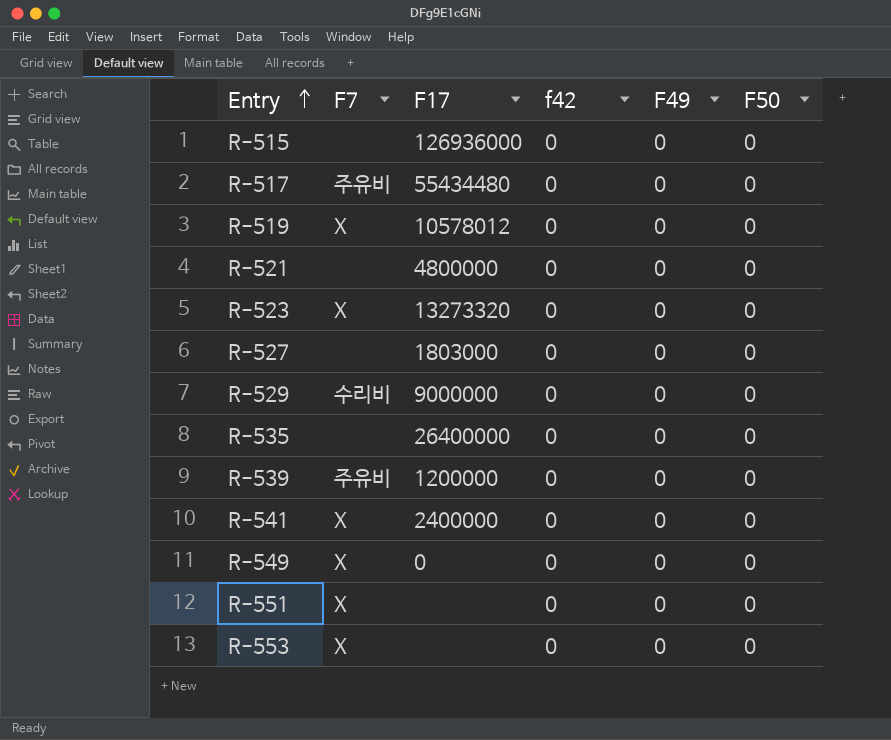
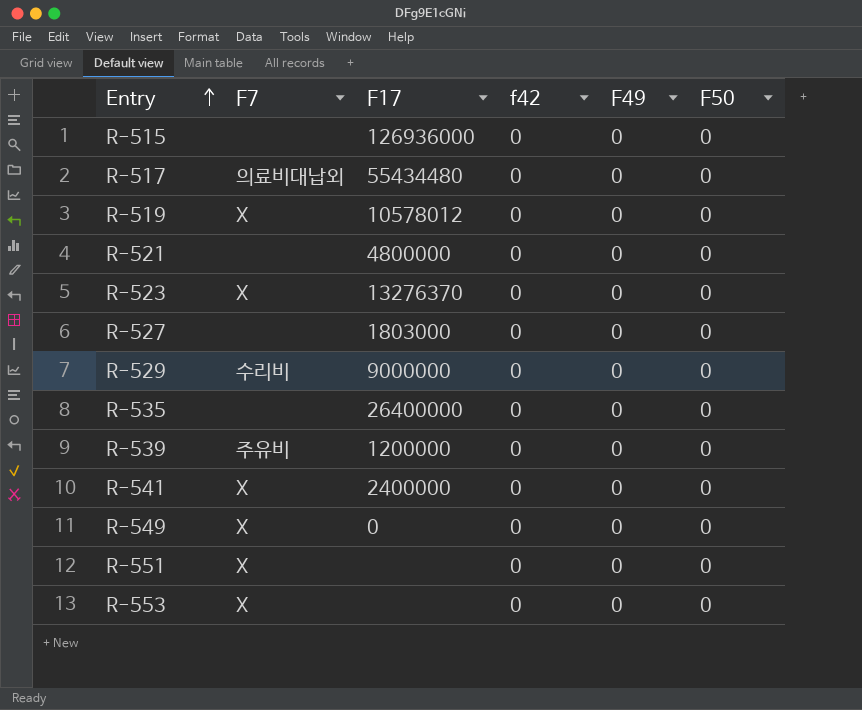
R-517 | F7: 주유비 -> 의료비대납외
R-523 | F17: 13273320 -> 13276370

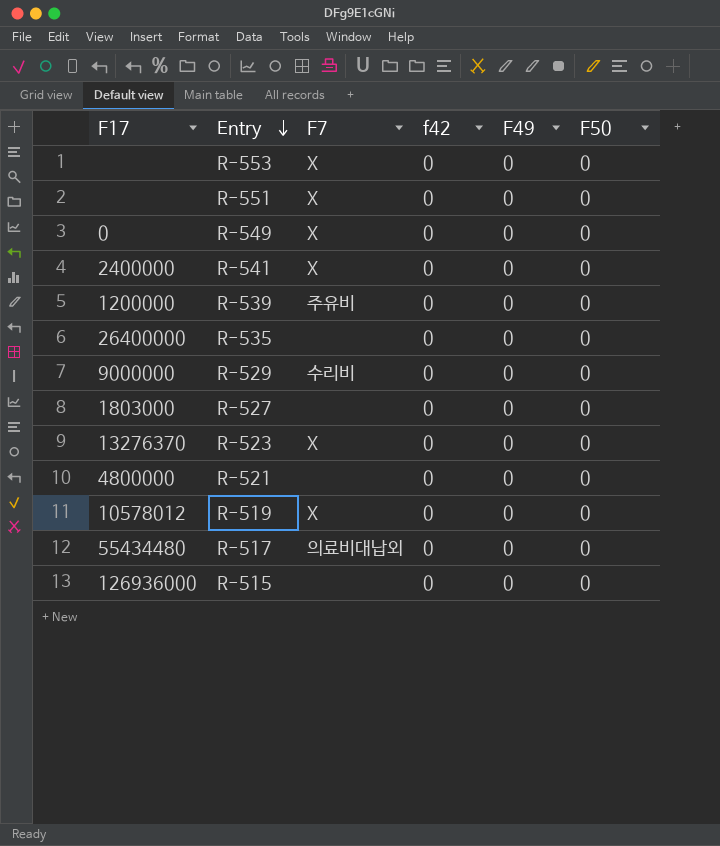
row order: Entry ascending -> Entry descending
column F17 | position: 3 -> 1

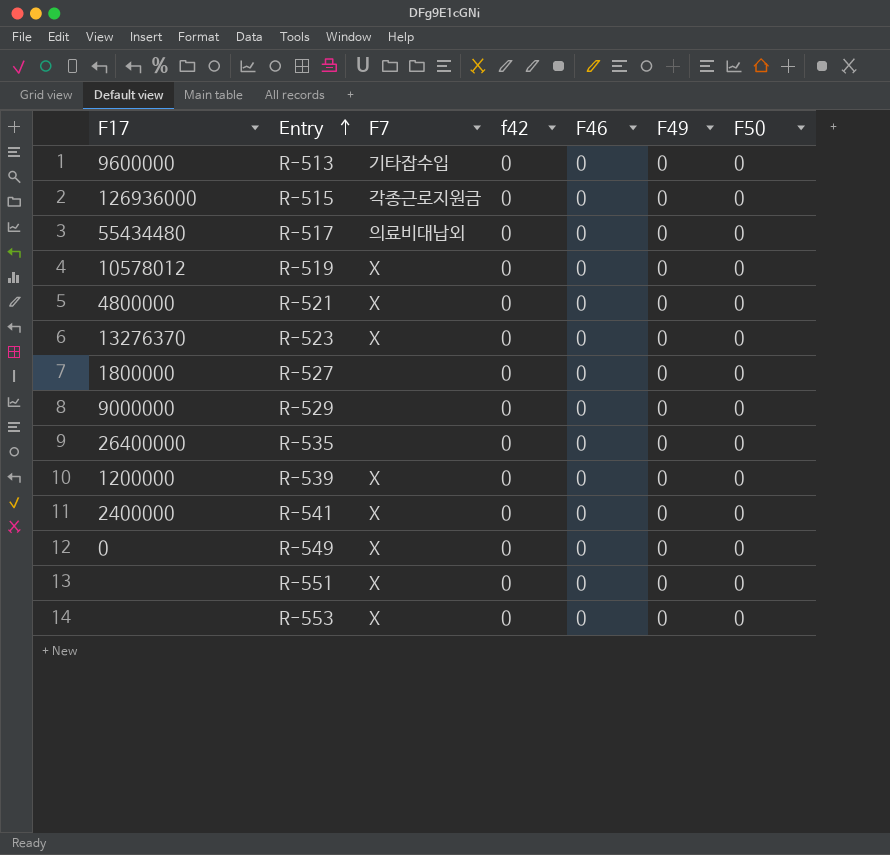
row order: Entry descending -> Entry ascending
column F46 | position: none -> 5
row R-513: none -> 9600000 | 기타잡수입 | 0 | 0 | 0 | 0
R-515 | F7: none -> 각종근로지원금
R-521 | F7: none -> X
R-527 | F17: 1803000 -> 1800000
R-529 | F7: 수리비 -> none
R-539 | F7: 주유비 -> X

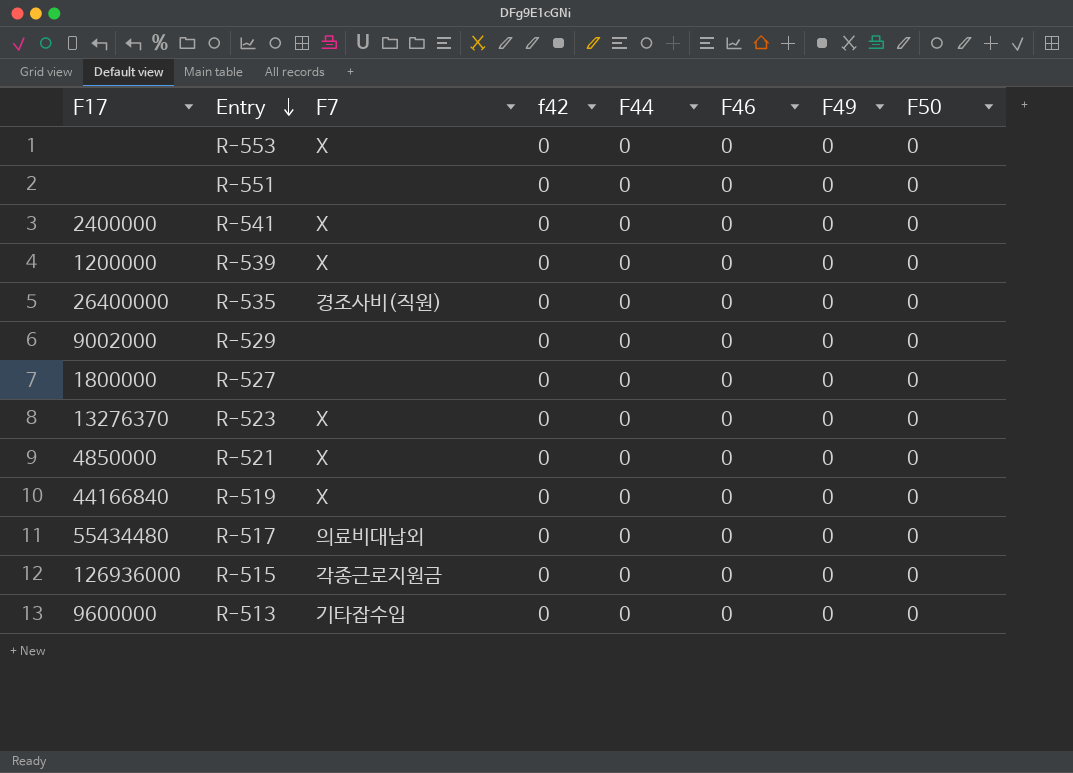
row order: Entry ascending -> Entry descending
column F44 | position: none -> 5
row R-549: 0 | X | 0 | 0 | 0 | 0 -> none
R-551 | F7: X -> none
R-535 | F7: none -> 경조사비(직원)
R-529 | F17: 9000000 -> 9002000
R-521 | F17: 4800000 -> 4850000
R-519 | F17: 10578012 -> 44166840

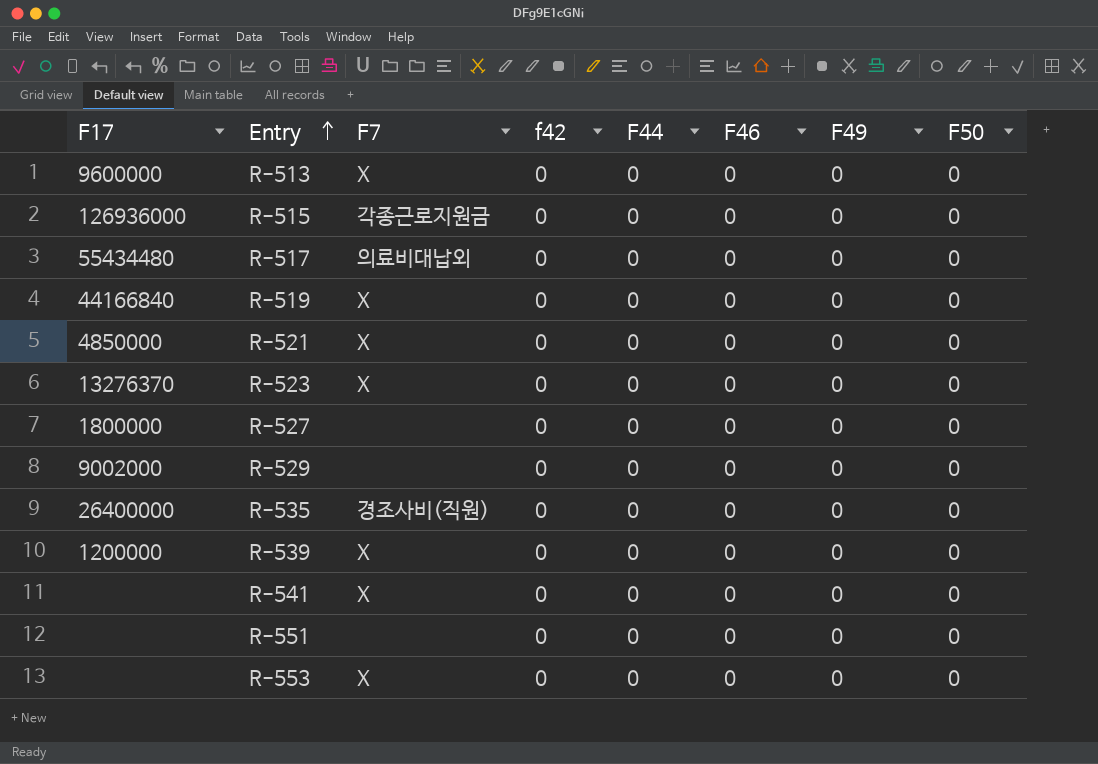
row order: Entry descending -> Entry ascending
R-513 | F7: 기타잡수입 -> X
R-541 | F17: 2400000 -> none

